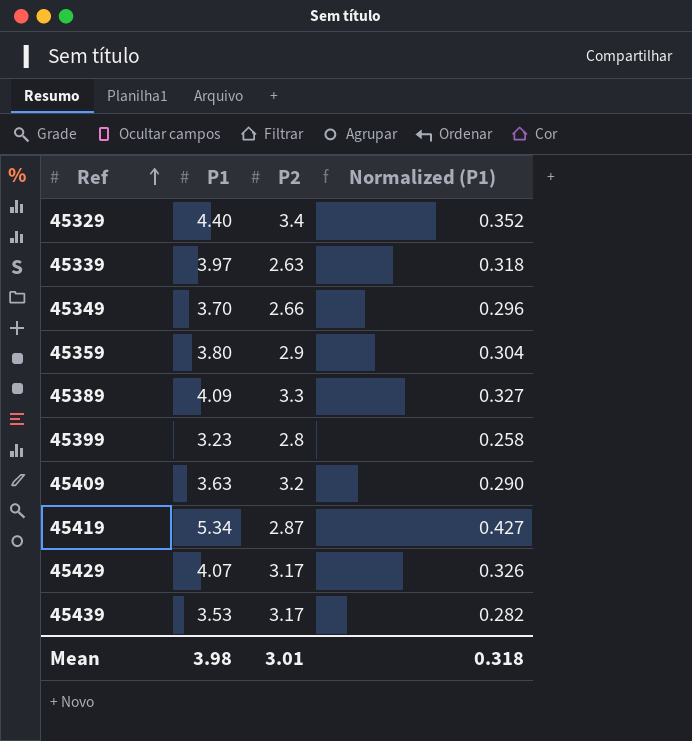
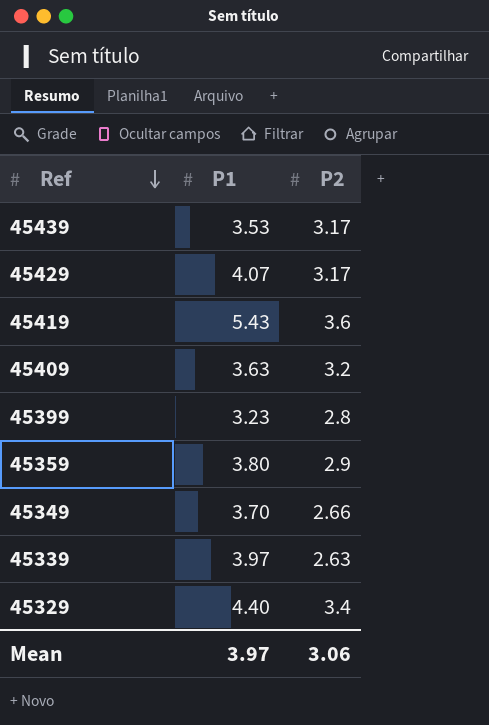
row order: Ref ascending -> Ref descending
column Normalized (P1) | formula: [P1] * 0.08 -> none
row 45389: 4.09 | 3.3 | 0.327 -> none
45419 | P1: 5.34 -> 5.43
45419 | P2: 2.87 -> 3.6
Mean | P1: 3.98 -> 3.97
Mean | P2: 3.01 -> 3.06

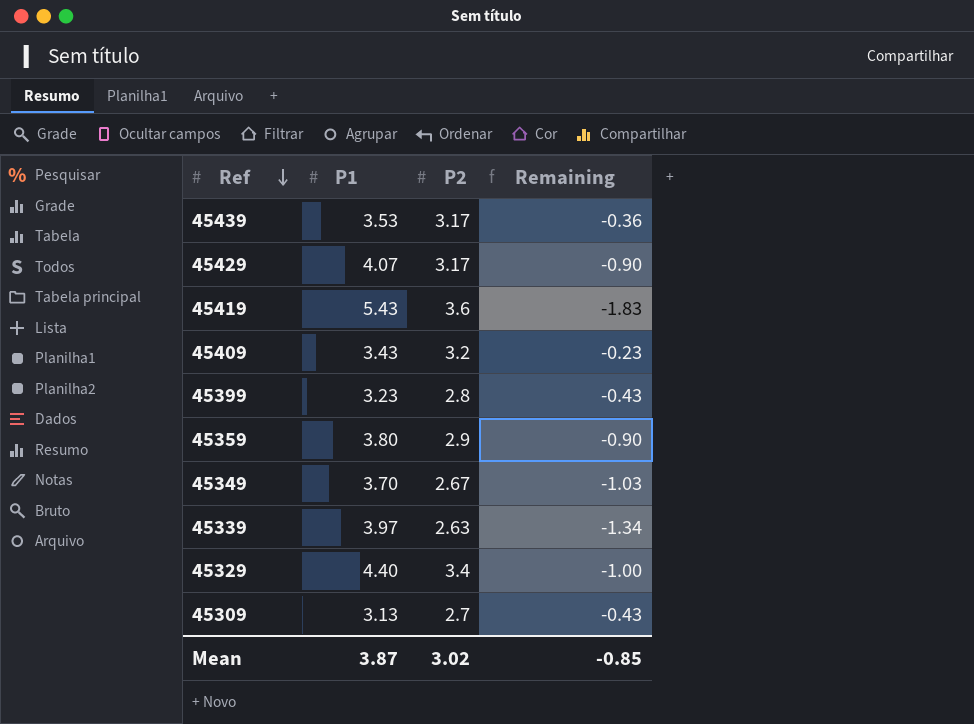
column Remaining | formula: none -> [P2] - [P1]
45409 | P1: 3.63 -> 3.43
45349 | P2: 2.66 -> 2.67
row 45309: none -> 3.13 | 2.7 | -0.43
Mean | P1: 3.97 -> 3.87
Mean | P2: 3.06 -> 3.02

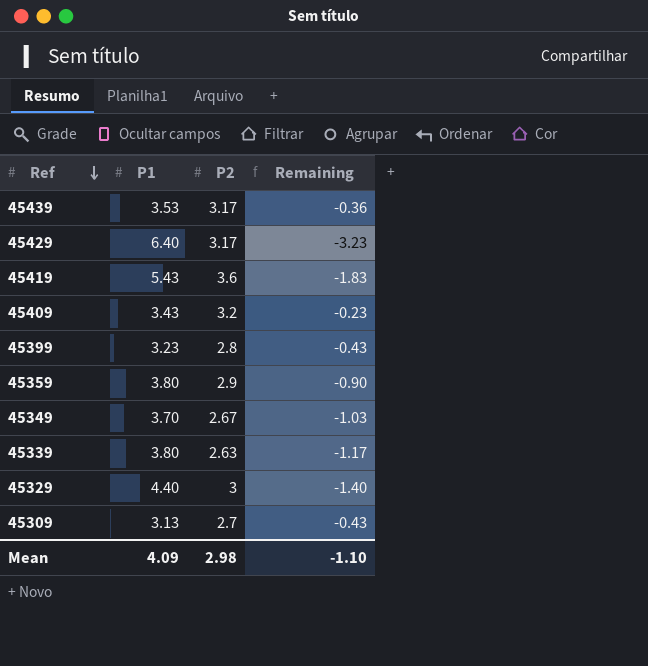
45429 | P1: 4.07 -> 6.40
45429 | Remaining: -0.90 -> -3.23
45339 | P1: 3.97 -> 3.80
45339 | Remaining: -1.34 -> -1.17
45329 | P2: 3.4 -> 3
45329 | Remaining: -1.00 -> -1.40
Mean | P1: 3.87 -> 4.09
Mean | P2: 3.02 -> 2.98
Mean | Remaining: -0.85 -> -1.10

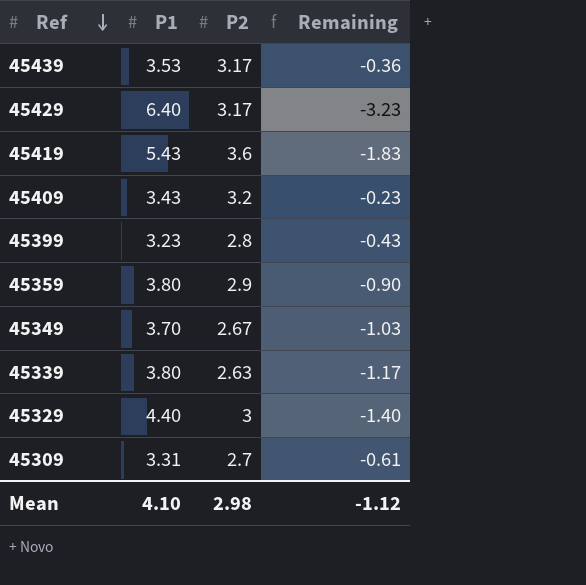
45309 | P1: 3.13 -> 3.31
45309 | Remaining: -0.43 -> -0.61
Mean | P1: 4.09 -> 4.10
Mean | Remaining: -1.10 -> -1.12

